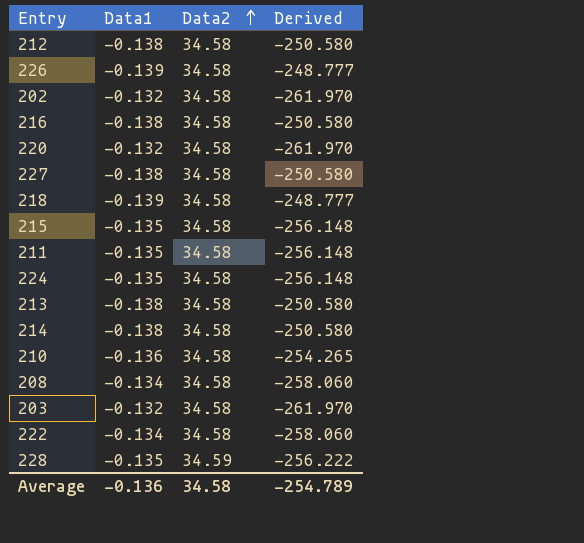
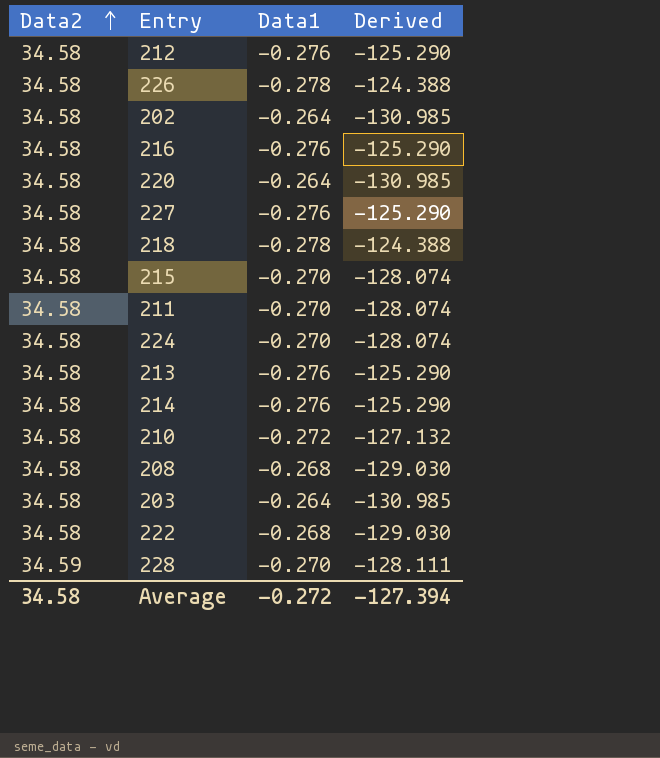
column Data2 | position: 3 -> 1
212 | Data1: -0.138 -> -0.276
212 | Derived: -250.580 -> -125.290
226 | Data1: -0.139 -> -0.278
226 | Derived: -248.777 -> -124.388
202 | Data1: -0.132 -> -0.264
202 | Derived: -261.970 -> -130.985
216 | Data1: -0.138 -> -0.276
216 | Derived: -250.580 -> -125.290
220 | Data1: -0.132 -> -0.264
220 | Derived: -261.970 -> -130.985
227 | Data1: -0.138 -> -0.276
227 | Derived: -250.580 -> -125.290
218 | Data1: -0.139 -> -0.278
218 | Derived: -248.777 -> -124.388
215 | Data1: -0.135 -> -0.270
215 | Derived: -256.148 -> -128.074
211 | Data1: -0.135 -> -0.270
211 | Derived: -256.148 -> -128.074
224 | Data1: -0.135 -> -0.270
224 | Derived: -256.148 -> -128.074
213 | Data1: -0.138 -> -0.276
213 | Derived: -250.580 -> -125.290
214 | Data1: -0.138 -> -0.276
214 | Derived: -250.580 -> -125.290
210 | Data1: -0.136 -> -0.272
210 | Derived: -254.265 -> -127.132
208 | Data1: -0.134 -> -0.268
208 | Derived: -258.060 -> -129.030
203 | Data1: -0.132 -> -0.264
203 | Derived: -261.970 -> -130.985
222 | Data1: -0.134 -> -0.268
222 | Derived: -258.060 -> -129.030
228 | Data1: -0.135 -> -0.270
228 | Derived: -256.222 -> -128.111
Average | Data1: -0.136 -> -0.272
Average | Derived: -254.789 -> -127.394

